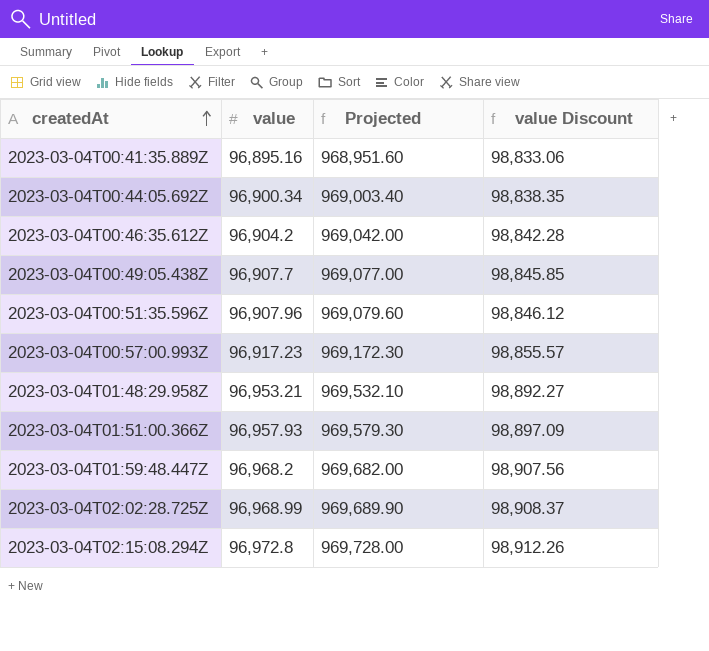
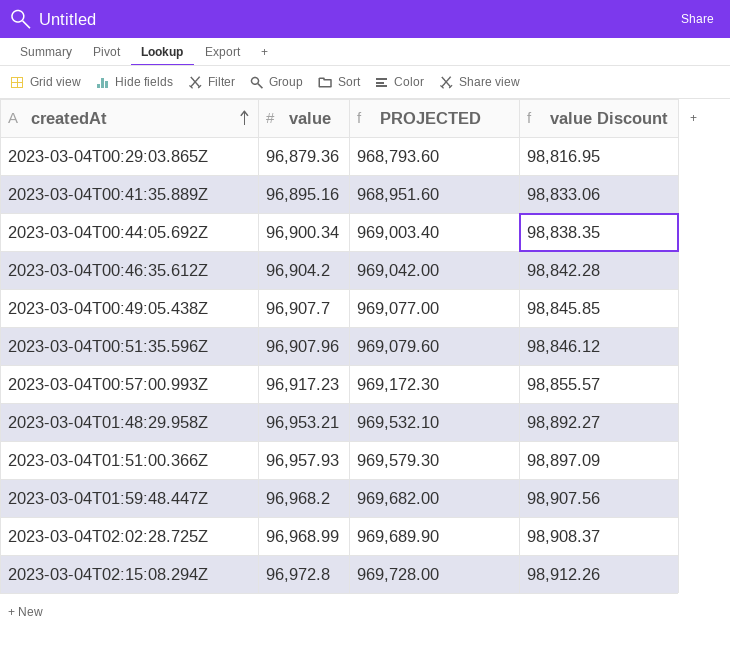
column name: Projected -> PROJECTED
row 2023-03-04T00:29:03.865Z: none -> 96,879.36 | 968,793.60 | 98,816.95

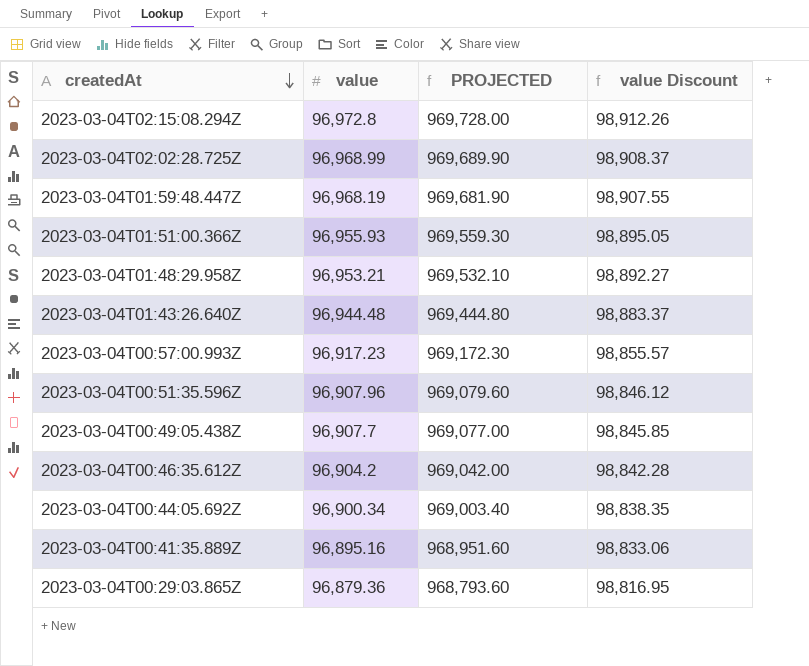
row order: createdAt ascending -> createdAt descending
2023-03-04T01:59:48.447Z | value: 96,968.2 -> 96,968.19
2023-03-04T01:59:48.447Z | PROJECTED: 969,682.00 -> 969,681.90
2023-03-04T01:59:48.447Z | value Discount: 98,907.56 -> 98,907.55
2023-03-04T01:51:00.366Z | value: 96,957.93 -> 96,955.93
2023-03-04T01:51:00.366Z | PROJECTED: 969,579.30 -> 969,559.30
2023-03-04T01:51:00.366Z | value Discount: 98,897.09 -> 98,895.05
row 2023-03-04T01:43:26.640Z: none -> 96,944.48 | 969,444.80 | 98,883.37

